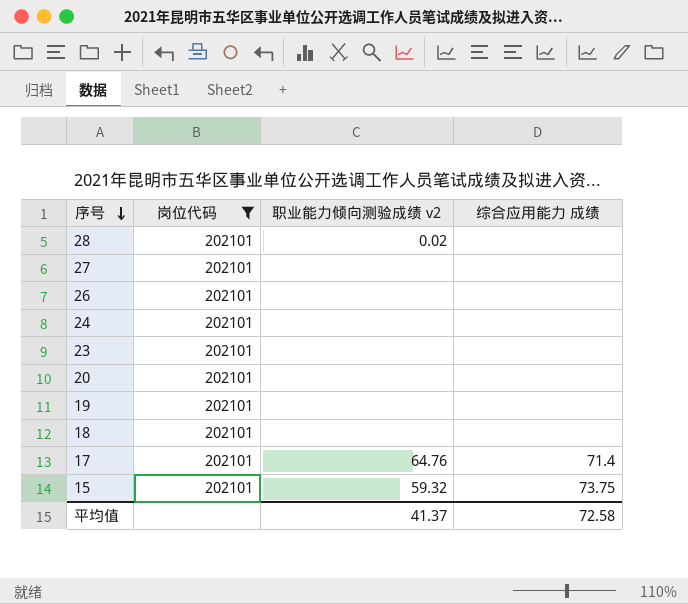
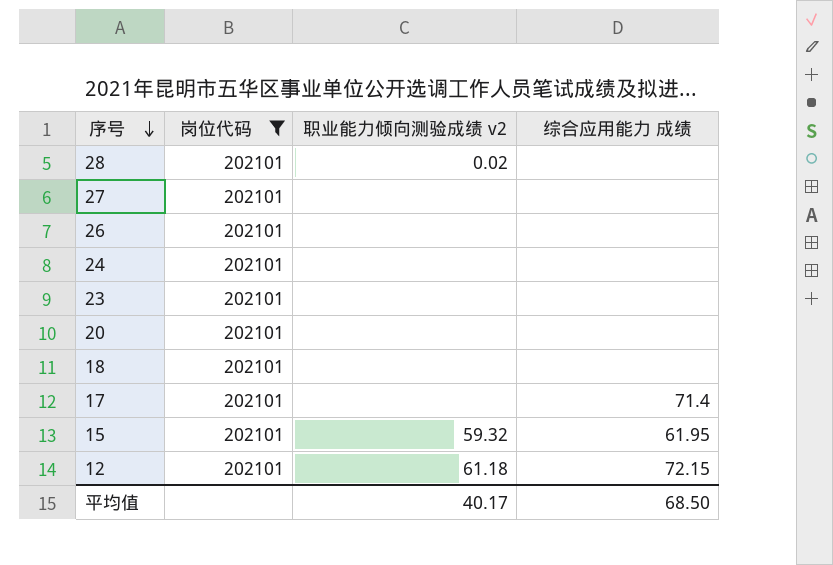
row 19: 202101 | none | none -> none
17 | 职业能力倾向测验成绩 v2: 64.76 -> none
15 | 综合应用能力 成绩: 73.75 -> 61.95
row 12: none -> 202101 | 61.18 | 72.15
平均值 | 职业能力倾向测验成绩 v2: 41.37 -> 40.17
平均值 | 综合应用能力 成绩: 72.58 -> 68.50

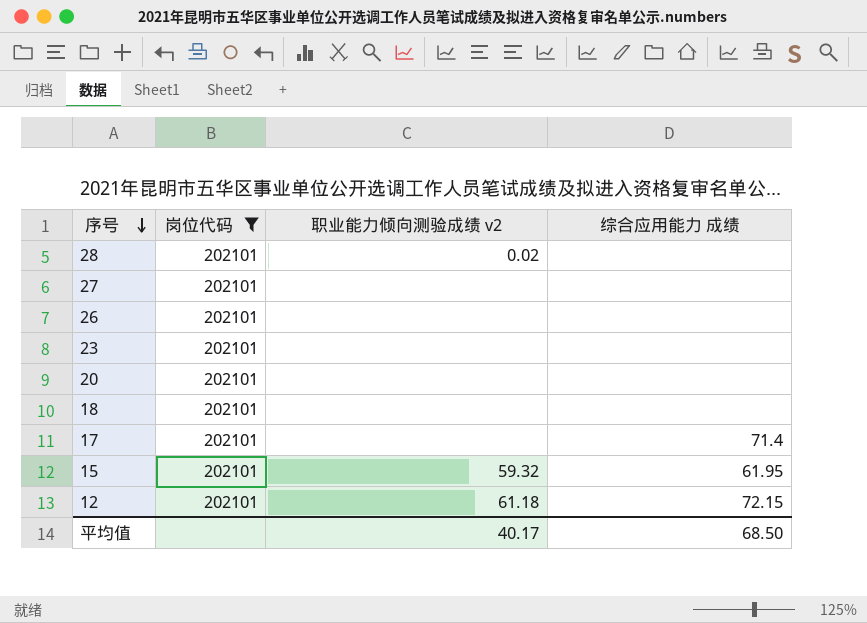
row 24: 202101 | none | none -> none

